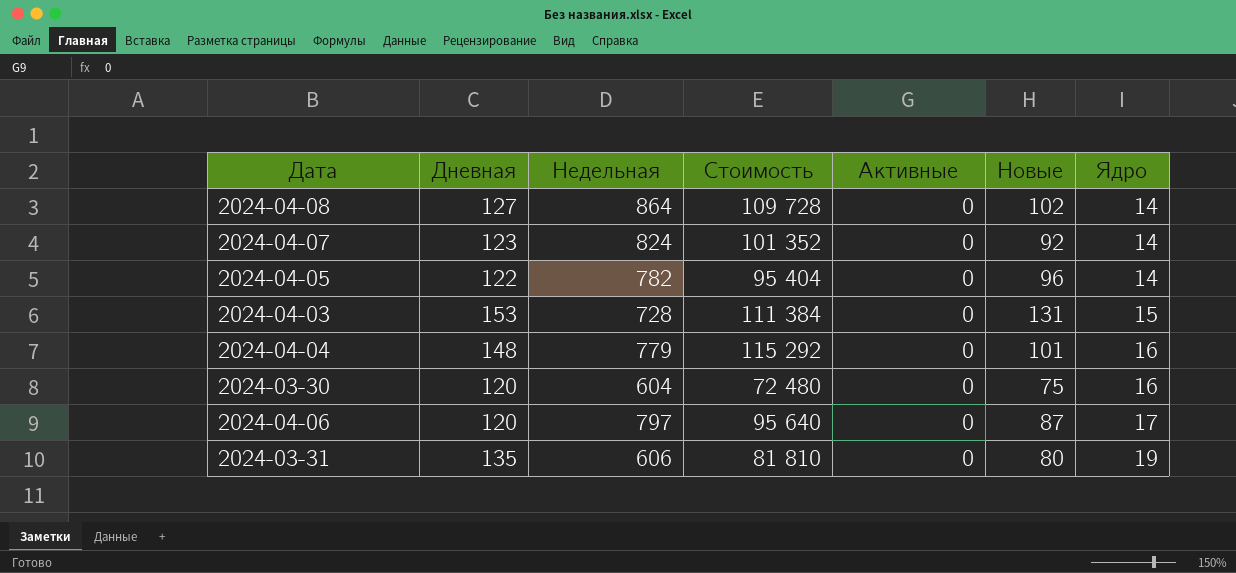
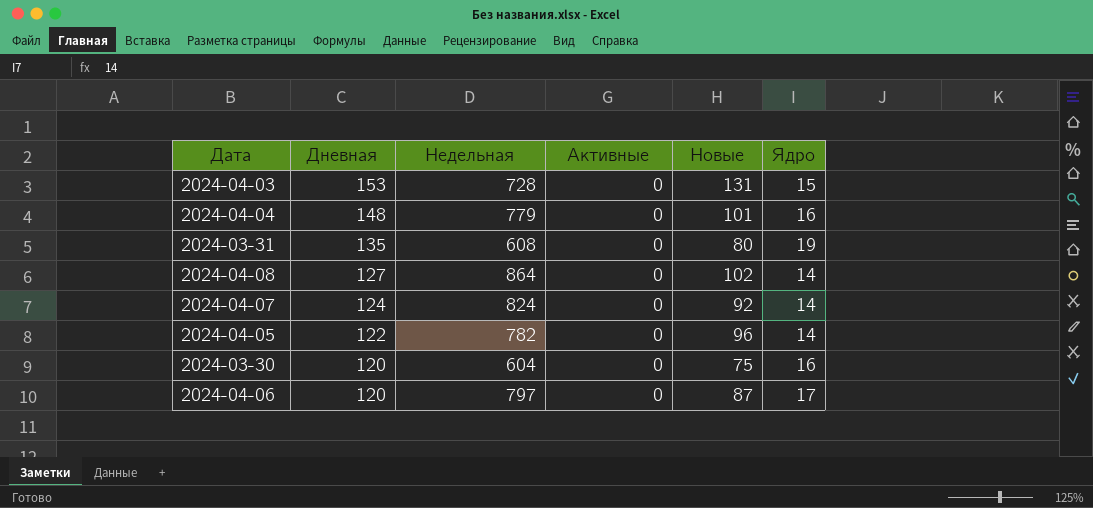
row order: Ядро ascending -> Дневная descending
column Стоимость | formula: [Дневная] * [Недельная] -> none
2024-03-31 | Недельная: 606 -> 608
2024-04-07 | Дневная: 123 -> 124

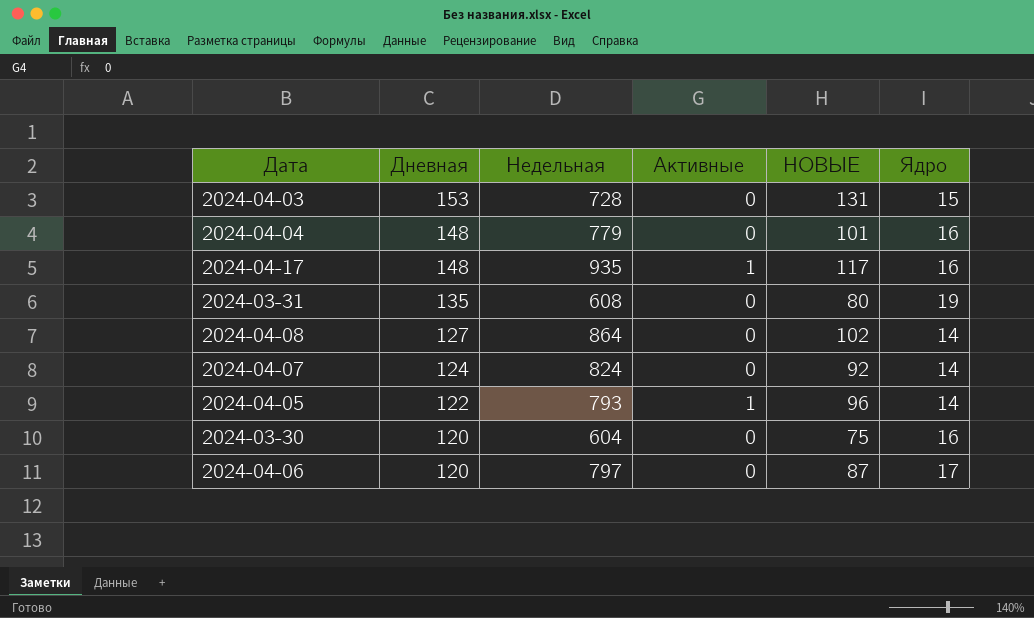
column name: Новые -> НОВЫЕ
row 2024-04-17: none -> 148 | 935 | 1 | 117 | 16
2024-04-05 | Недельная: 782 -> 793
2024-04-05 | Активные: 0 -> 1

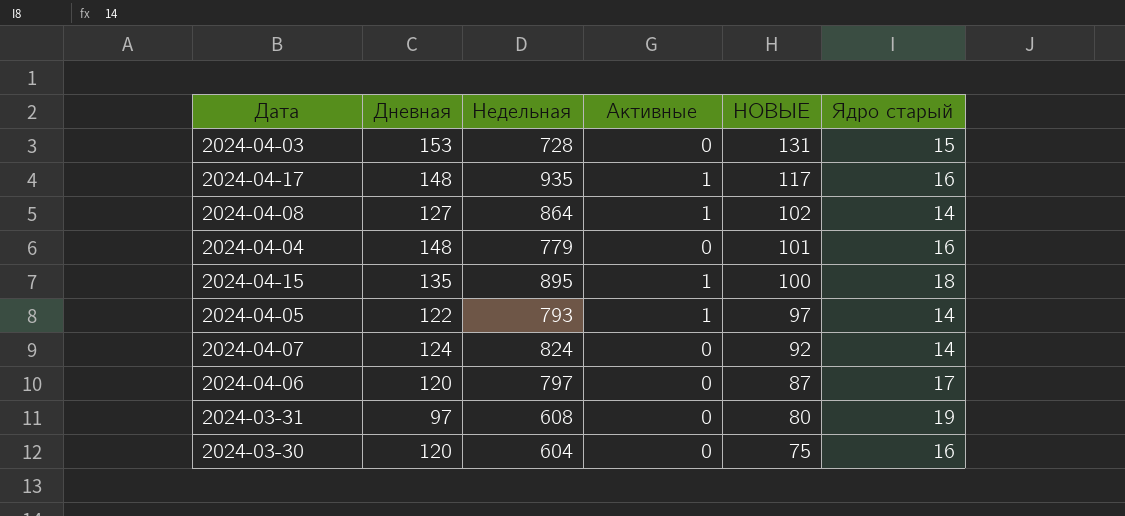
row order: Дневная descending -> НОВЫЕ descending
column name: Ядро -> Ядро старый
2024-04-08 | Активные: 0 -> 1
row 2024-04-15: none -> 135 | 895 | 1 | 100 | 18
2024-04-05 | НОВЫЕ: 96 -> 97
2024-03-31 | Дневная: 135 -> 97

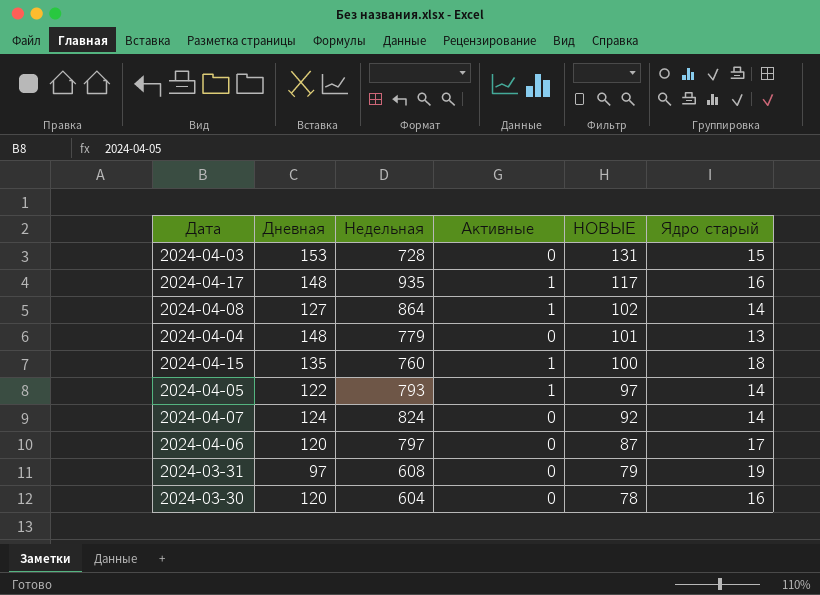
2024-04-04 | Ядро старый: 16 -> 13
2024-04-15 | Недельная: 895 -> 760
2024-03-31 | НОВЫЕ: 80 -> 79
2024-03-30 | НОВЫЕ: 75 -> 78

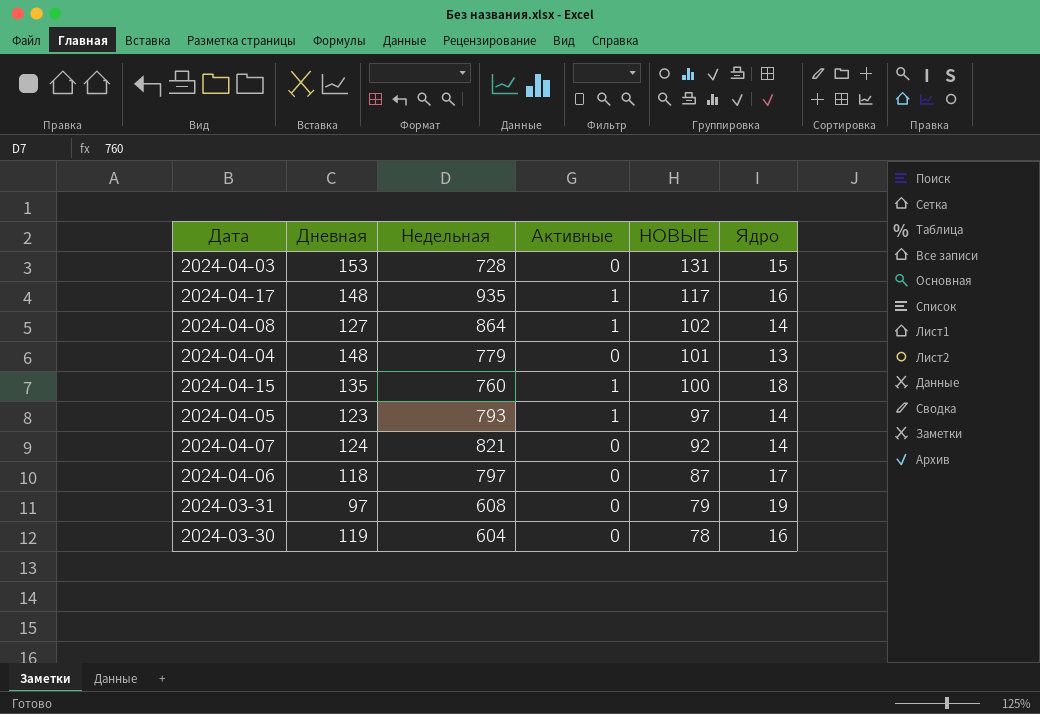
column name: Ядро старый -> Ядро
2024-04-05 | Дневная: 122 -> 123
2024-04-07 | Недельная: 824 -> 821
2024-04-06 | Дневная: 120 -> 118
2024-03-30 | Дневная: 120 -> 119

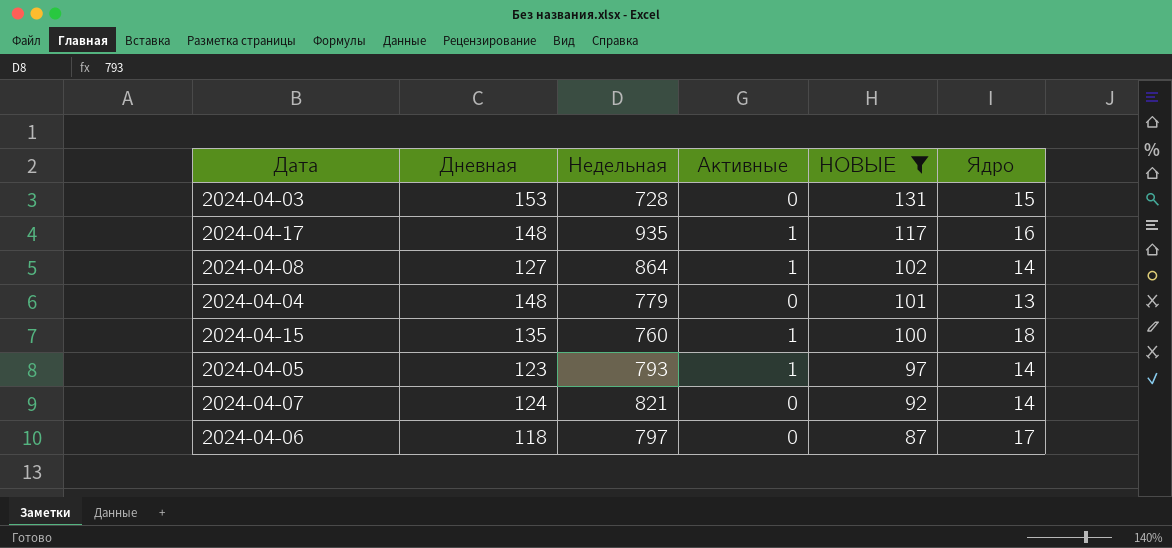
filter: none -> НОВЫЕ >= 87

